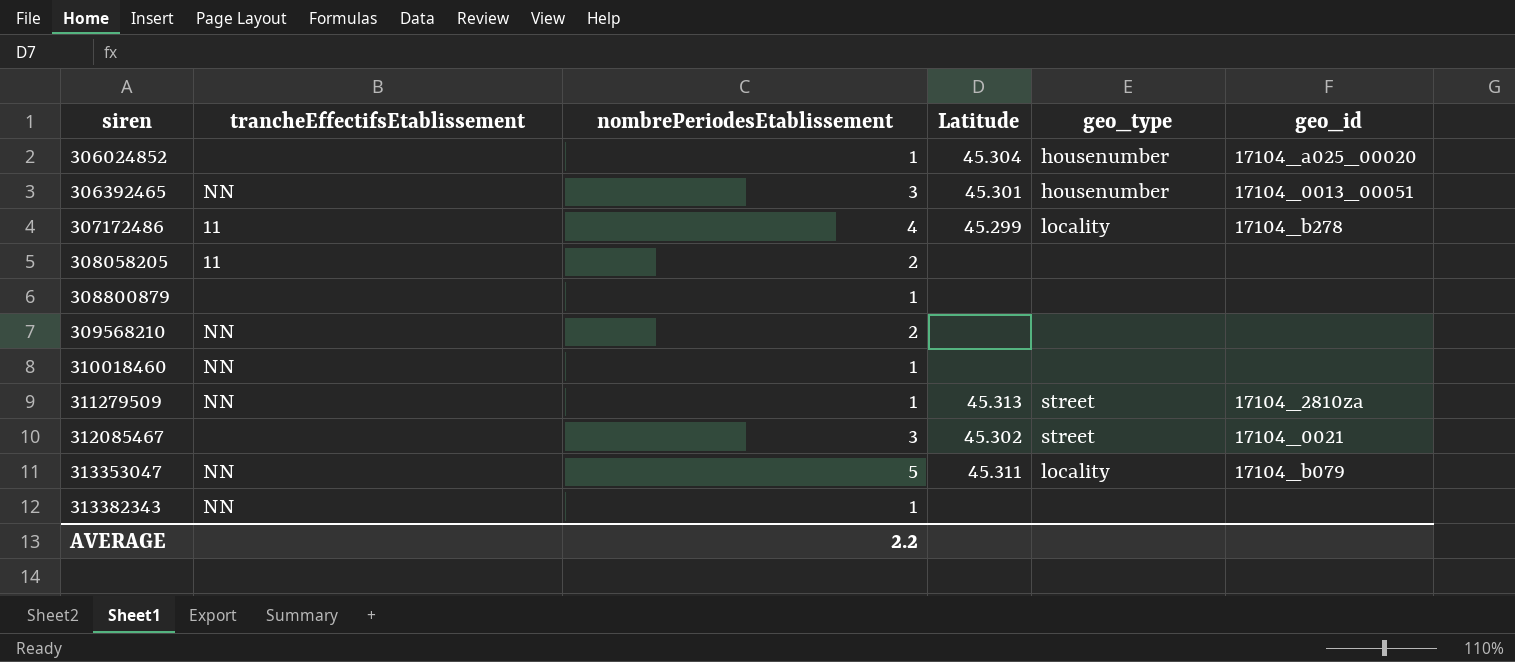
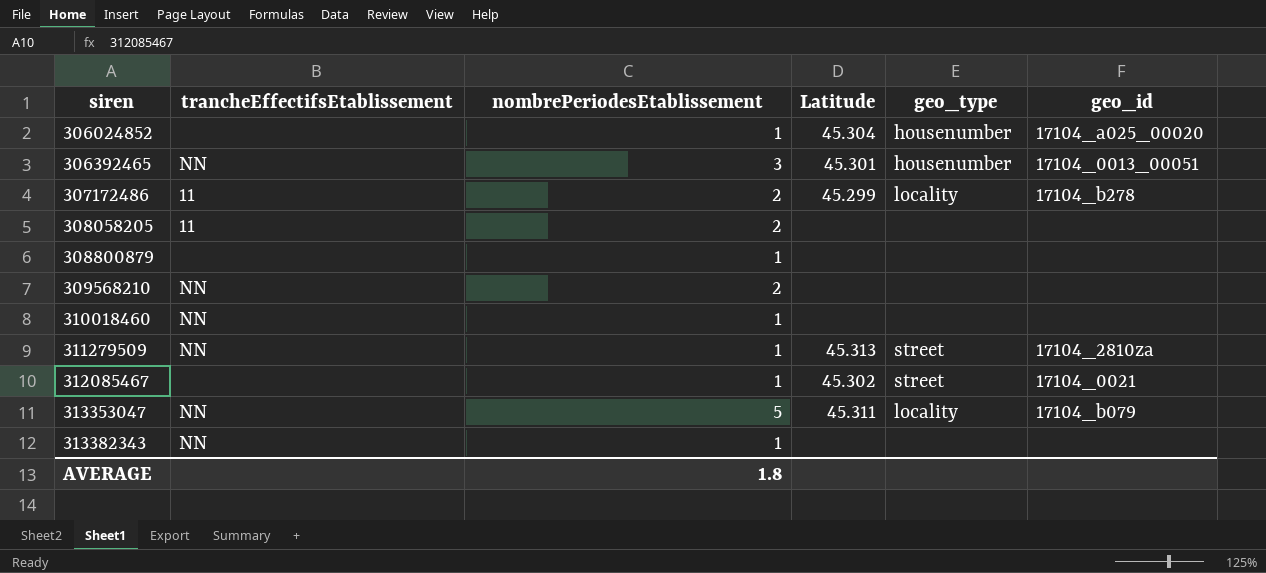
307172486 | nombrePeriodesEtablissement: 4 -> 2
312085467 | nombrePeriodesEtablissement: 3 -> 1
AVERAGE | nombrePeriodesEtablissement: 2.2 -> 1.8

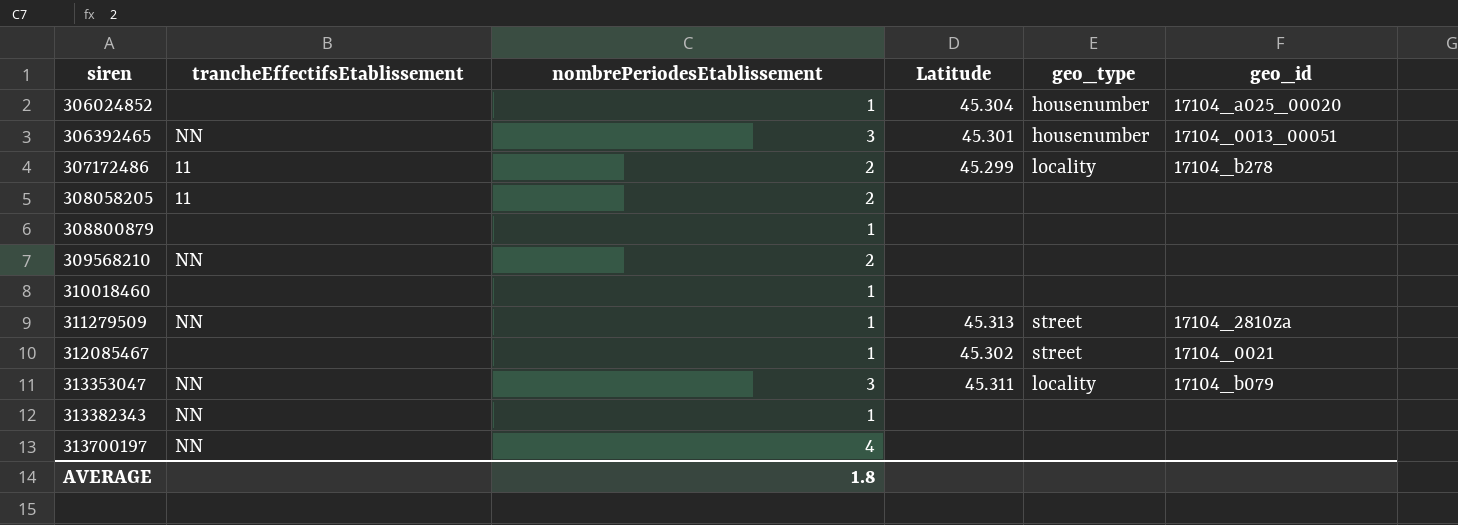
310018460 | trancheEffectifsEtablissement: NN -> none
313353047 | nombrePeriodesEtablissement: 5 -> 3
row 313700197: none -> NN | 4 | none | none | none

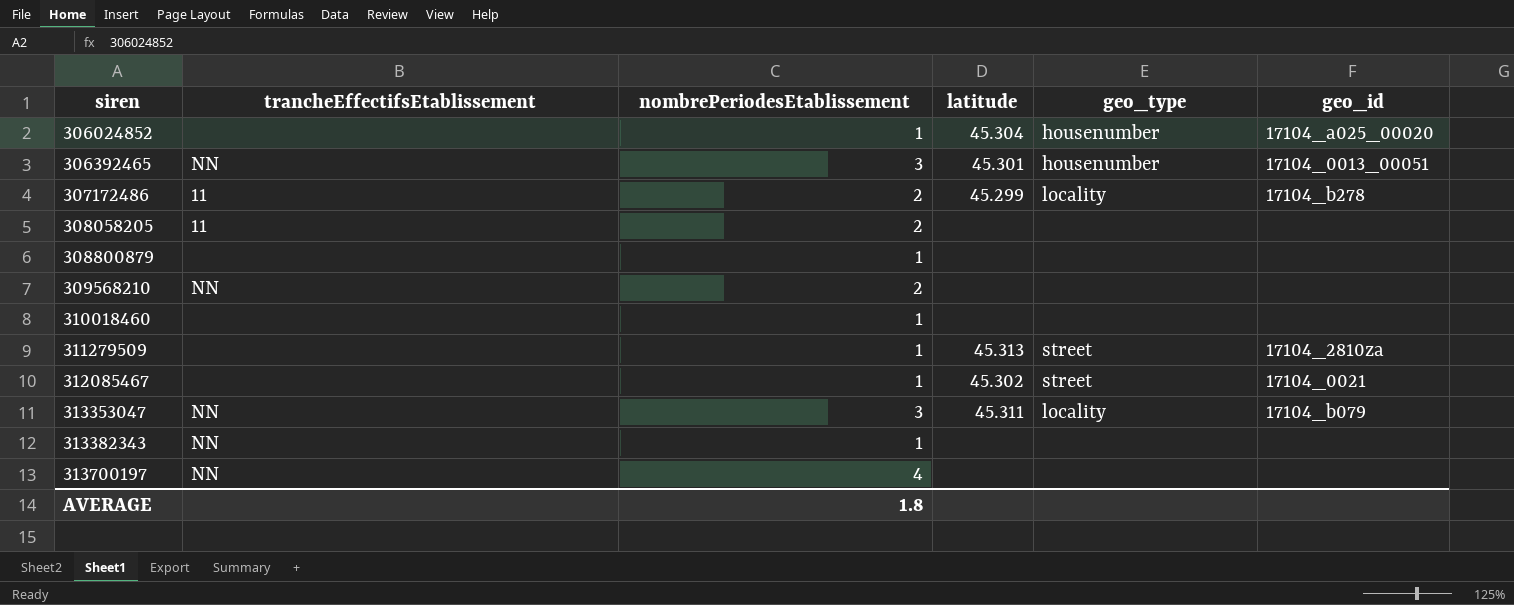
column name: Latitude -> latitude
311279509 | trancheEffectifsEtablissement: NN -> none

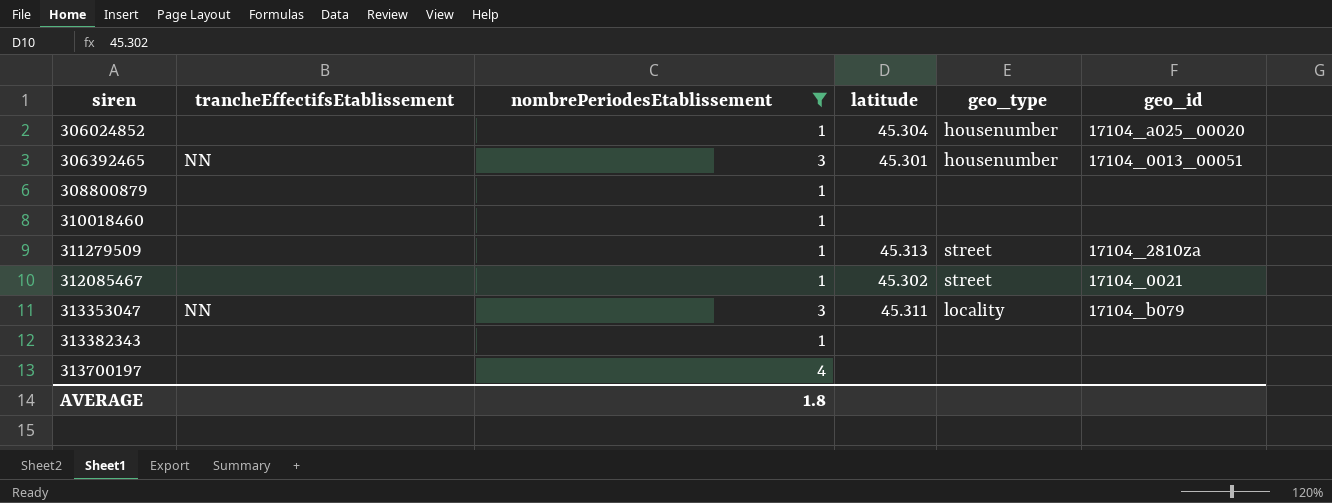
filter: none -> nombrePeriodesEtablissement != 2
313382343 | trancheEffectifsEtablissement: NN -> none
313700197 | trancheEffectifsEtablissement: NN -> none

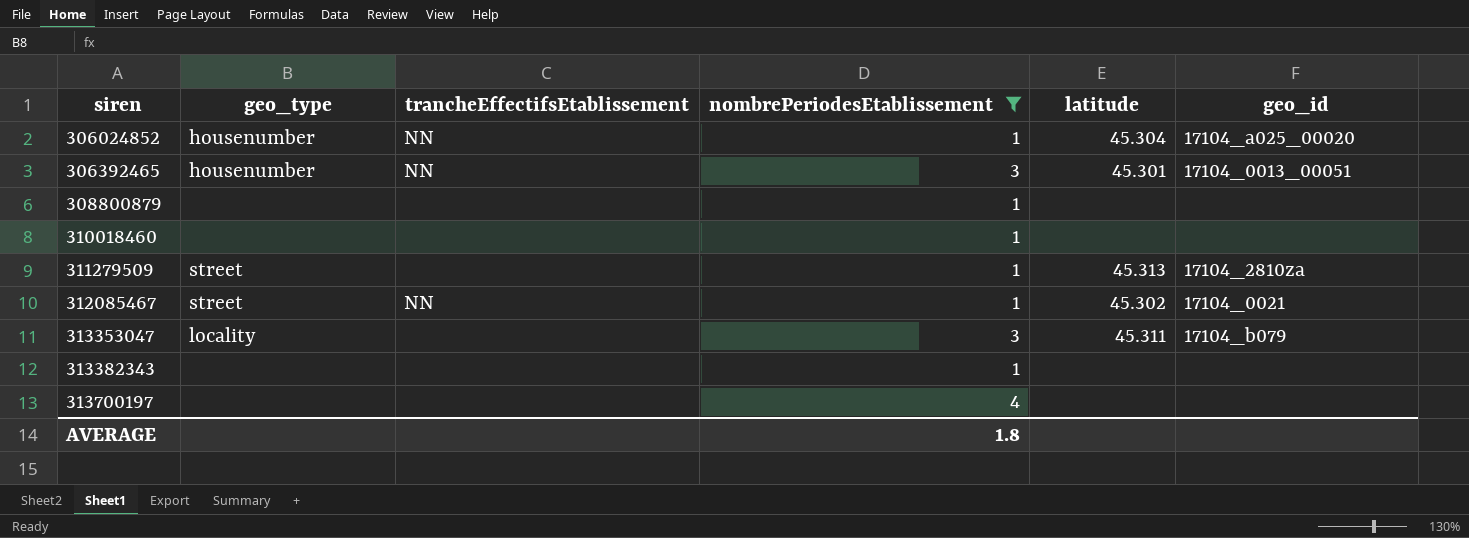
column geo_type | position: 5 -> 2
306024852 | trancheEffectifsEtablissement: none -> NN
312085467 | trancheEffectifsEtablissement: none -> NN
313353047 | trancheEffectifsEtablissement: NN -> none

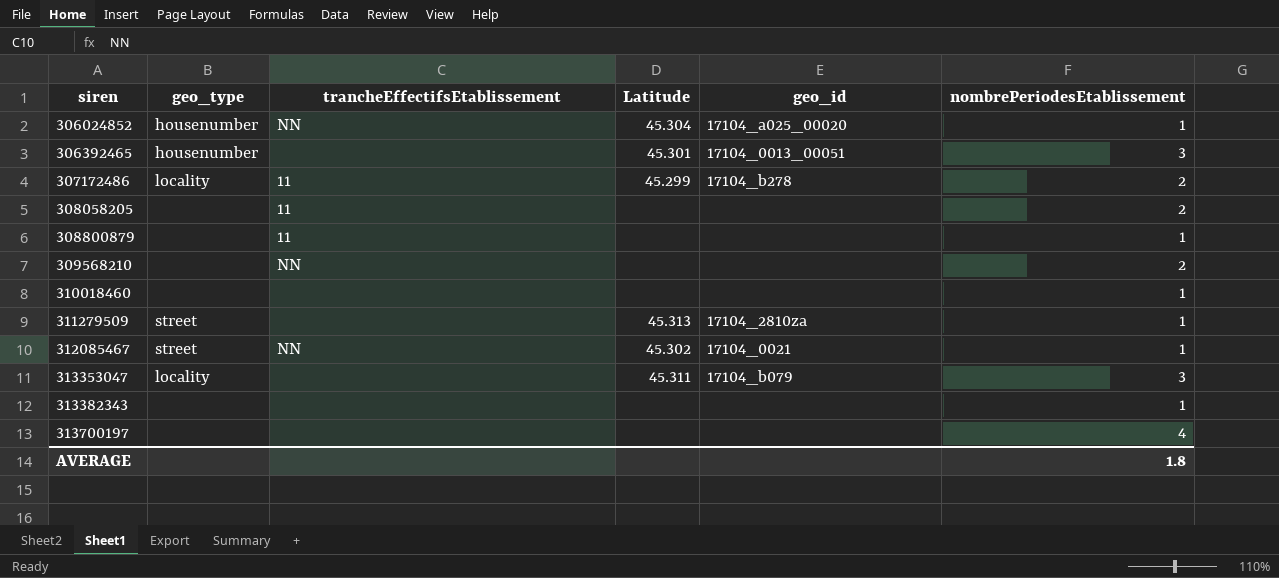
filter: nombrePeriodesEtablissement != 2 -> none
column name: latitude -> Latitude
column nombrePeriodesEtablissement | position: 4 -> 6
306392465 | trancheEffectifsEtablissement: NN -> none
308800879 | trancheEffectifsEtablissement: none -> 11

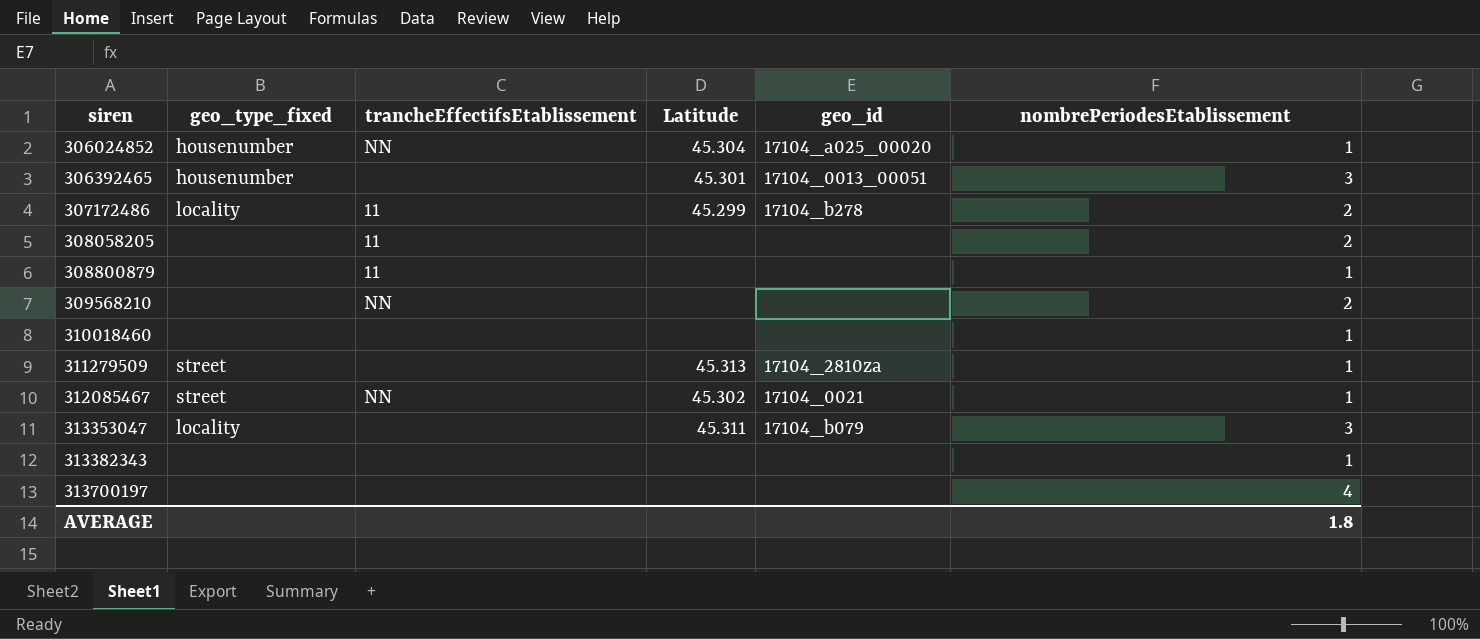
column name: geo_type -> geo_type_fixed

